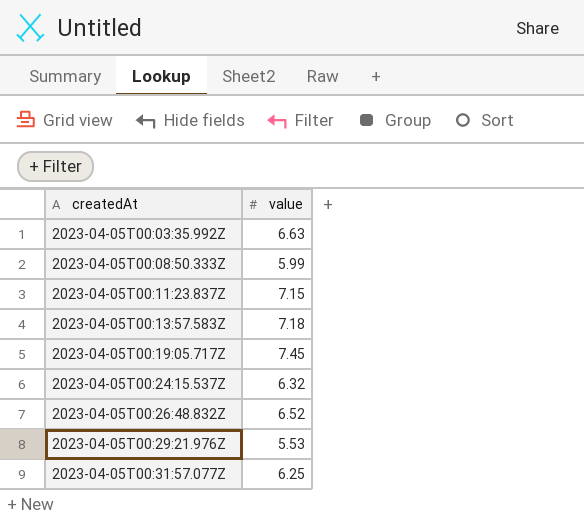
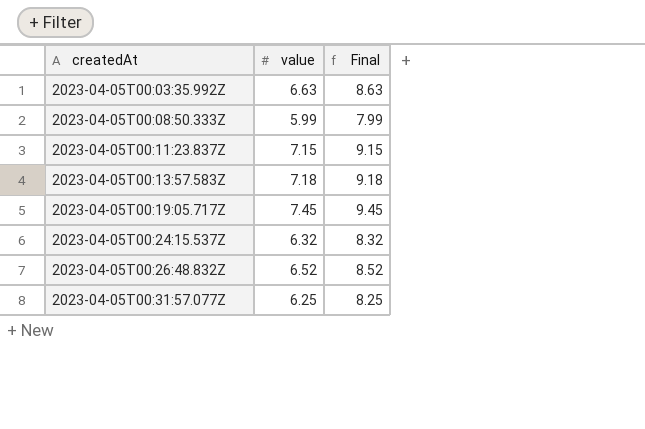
column Final | formula: none -> [value] + 2
row 2023-04-05T00:29:21.976Z: 5.53 -> none

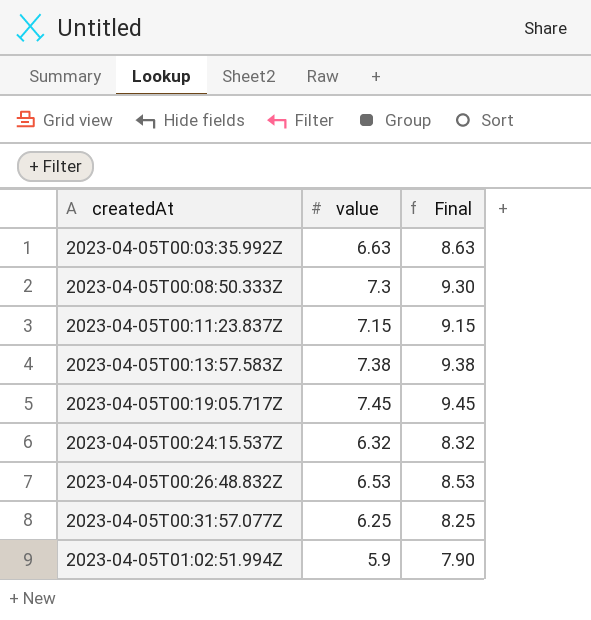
2023-04-05T00:08:50.333Z | value: 5.99 -> 7.3
2023-04-05T00:08:50.333Z | Final: 7.99 -> 9.30
2023-04-05T00:13:57.583Z | value: 7.18 -> 7.38
2023-04-05T00:13:57.583Z | Final: 9.18 -> 9.38
2023-04-05T00:26:48.832Z | value: 6.52 -> 6.53
2023-04-05T00:26:48.832Z | Final: 8.52 -> 8.53
row 2023-04-05T01:02:51.994Z: none -> 5.9 | 7.90

